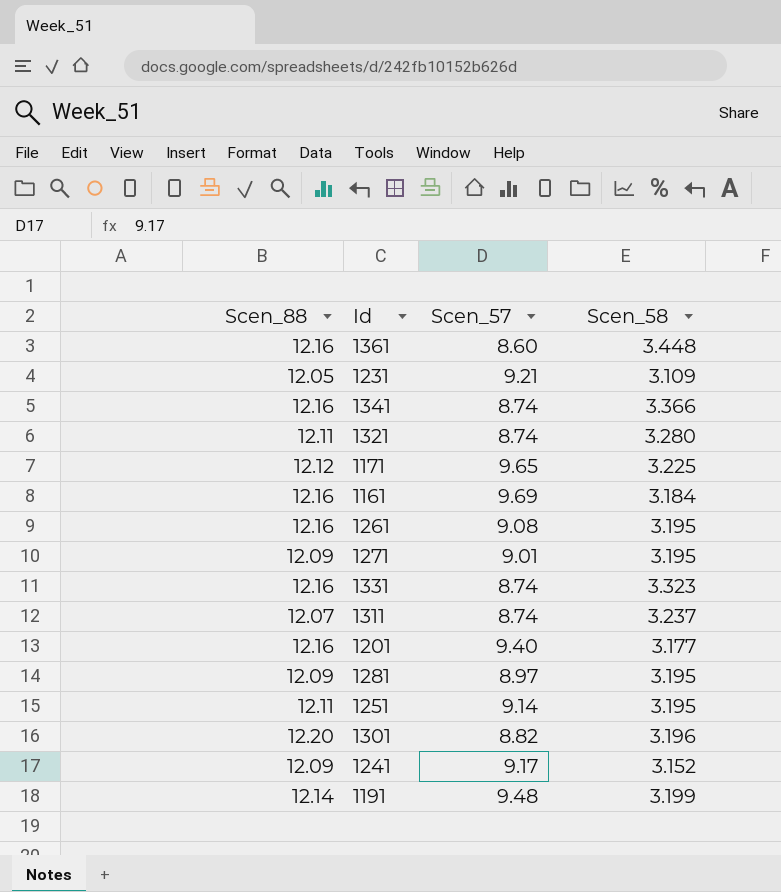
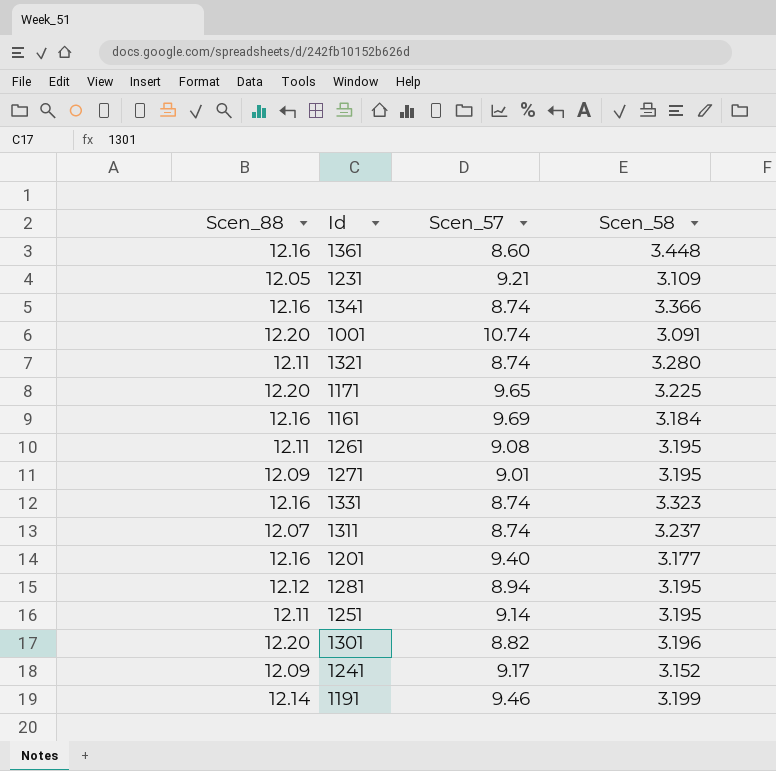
row 1001: none -> 12.20 | 10.74 | 3.091
1171 | Scen_88: 12.12 -> 12.20
1261 | Scen_88: 12.16 -> 12.11
1281 | Scen_88: 12.09 -> 12.12
1281 | Scen_57: 8.97 -> 8.94
1191 | Scen_57: 9.48 -> 9.46

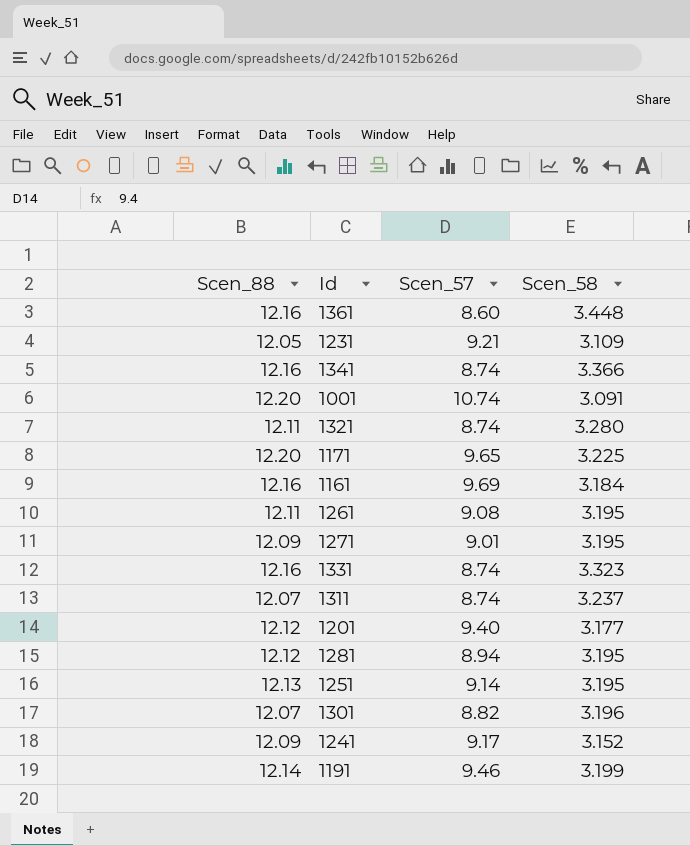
1201 | Scen_88: 12.16 -> 12.12
1251 | Scen_88: 12.11 -> 12.13
1301 | Scen_88: 12.20 -> 12.07

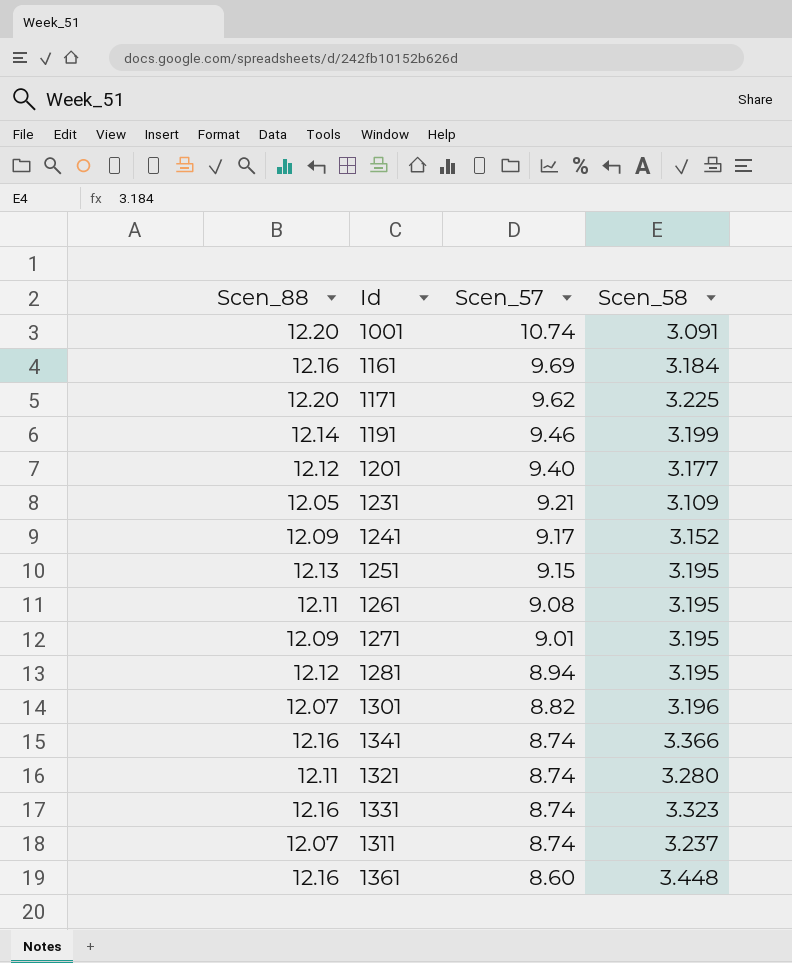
row order: none -> Scen_57 descending
1171 | Scen_57: 9.65 -> 9.62
1251 | Scen_57: 9.14 -> 9.15

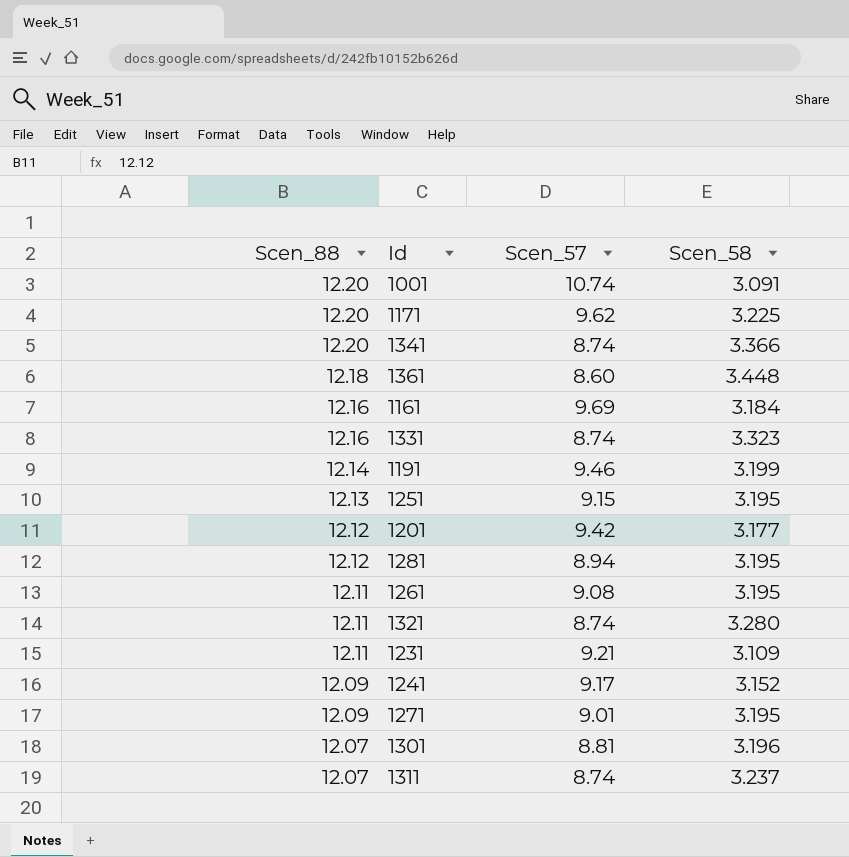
row order: Scen_57 descending -> Scen_88 descending
1341 | Scen_88: 12.16 -> 12.20
1361 | Scen_88: 12.16 -> 12.18
1201 | Scen_57: 9.40 -> 9.42
1231 | Scen_88: 12.05 -> 12.11
1301 | Scen_57: 8.82 -> 8.81

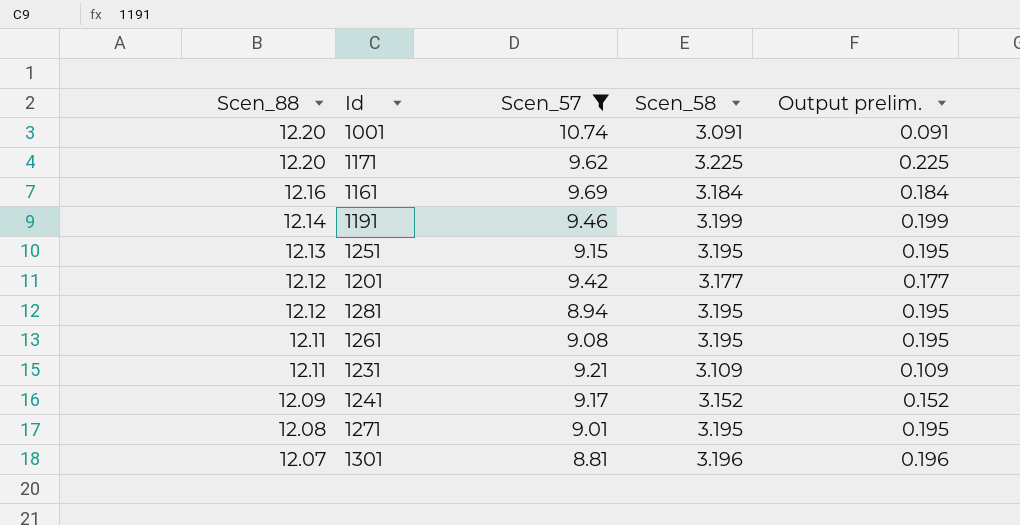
filter: none -> Scen_57 >= 8.81
column Output prelim. | formula: none -> [Scen_58] - 3
1271 | Scen_88: 12.09 -> 12.08

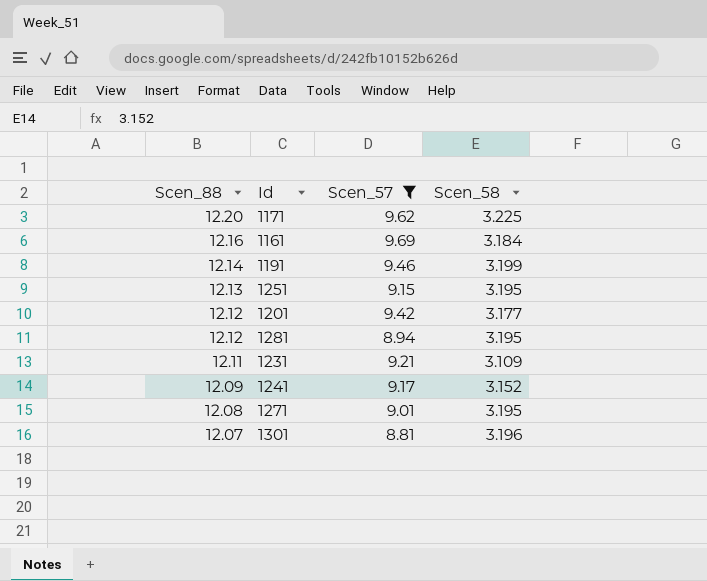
column Output prelim. | formula: [Scen_58] - 3 -> none
row 1001: 12.20 | 10.74 | 3.091 | 0.091 -> none
row 1261: 12.11 | 9.08 | 3.195 | 0.195 -> none

